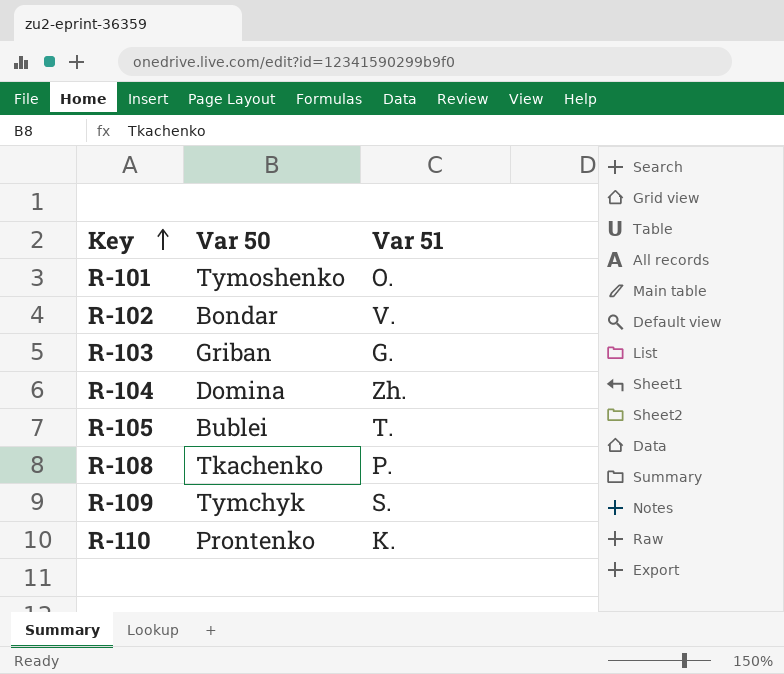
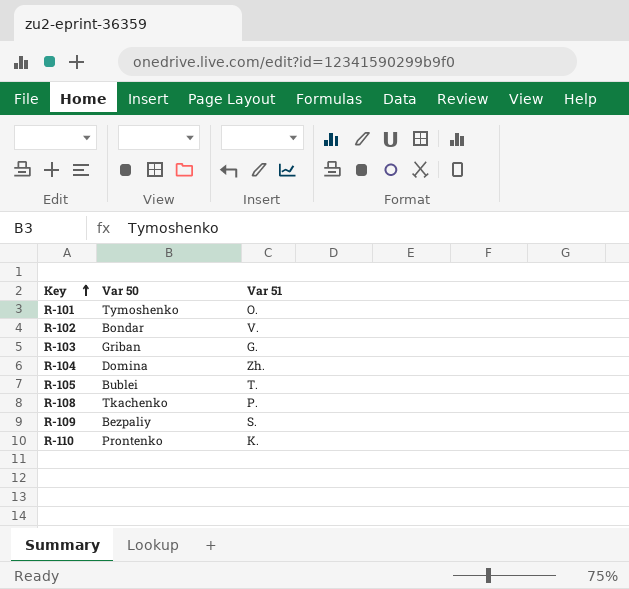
R-109 | Var 50: Tymchyk -> Bezpaliy

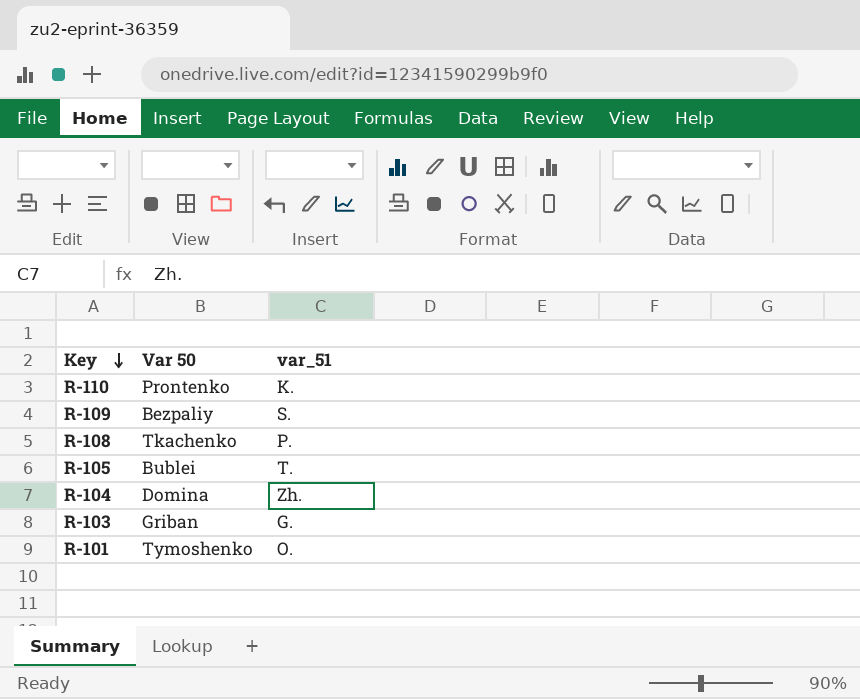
row order: Key ascending -> Key descending
column name: Var 51 -> var_51
row R-102: Bondar | V. -> none

